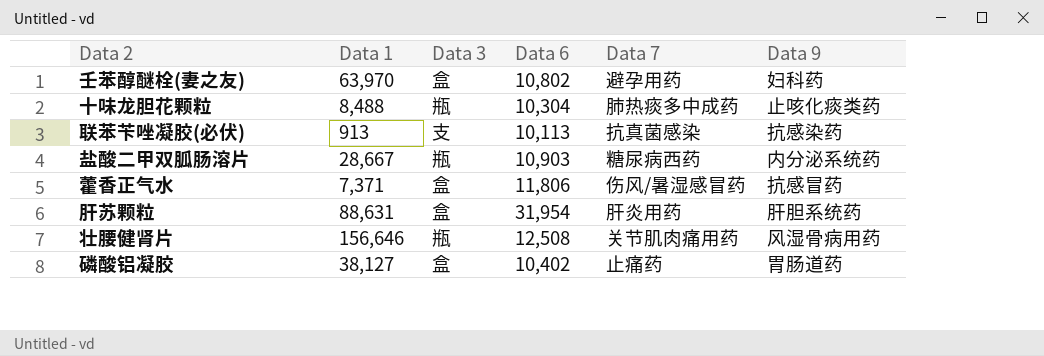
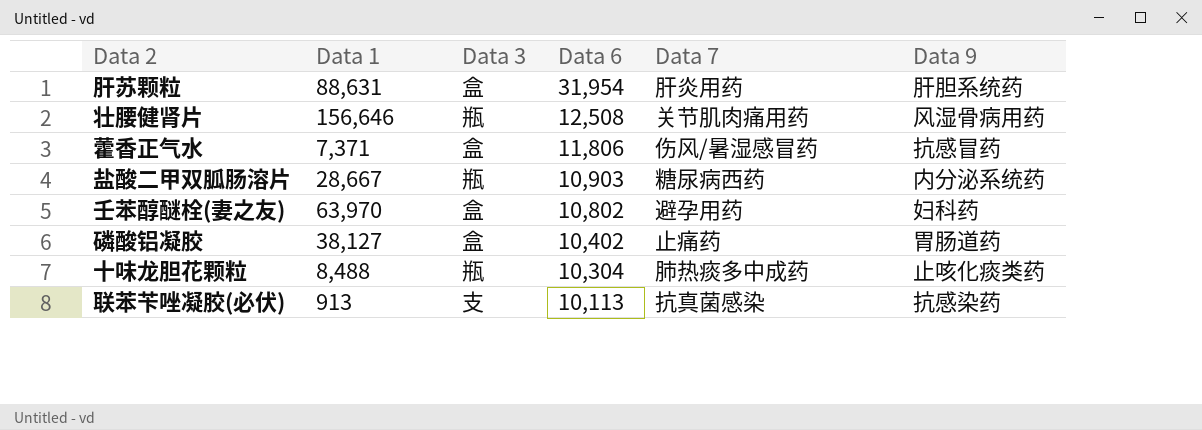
row order: none -> Data 6 descending

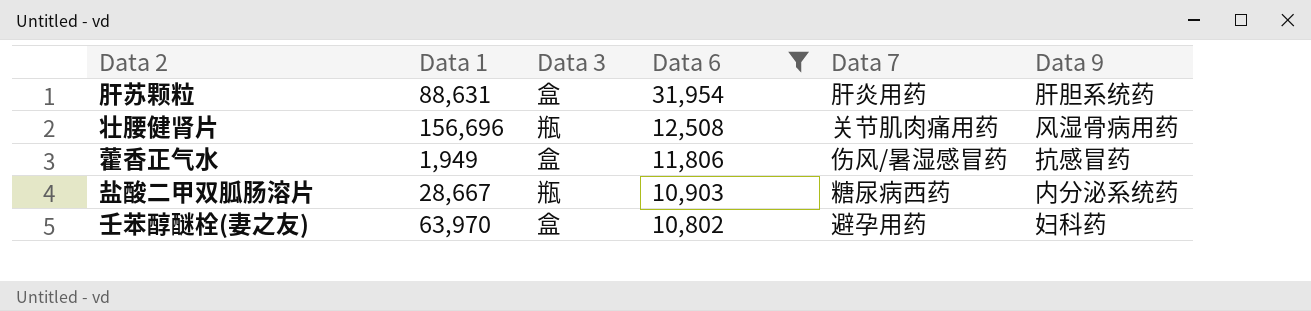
filter: none -> Data 6 >= 10,802
壮腰健肾片 | Data 1: 156,646 -> 156,696
藿香正气水 | Data 1: 7,371 -> 1,949

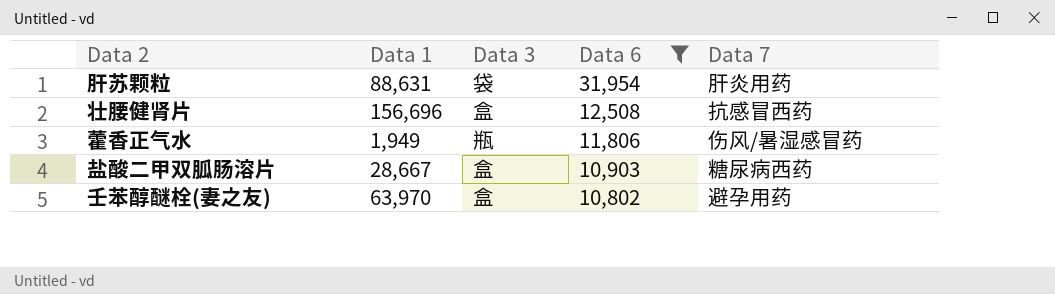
column Data 9 | position: 6 -> none
肝苏颗粒 | Data 3: 盒 -> 袋
壮腰健肾片 | Data 3: 瓶 -> 盒
壮腰健肾片 | Data 7: 关节肌肉痛用药 -> 抗感冒西药
藿香正气水 | Data 3: 盒 -> 瓶
盐酸二甲双胍肠溶片 | Data 3: 瓶 -> 盒

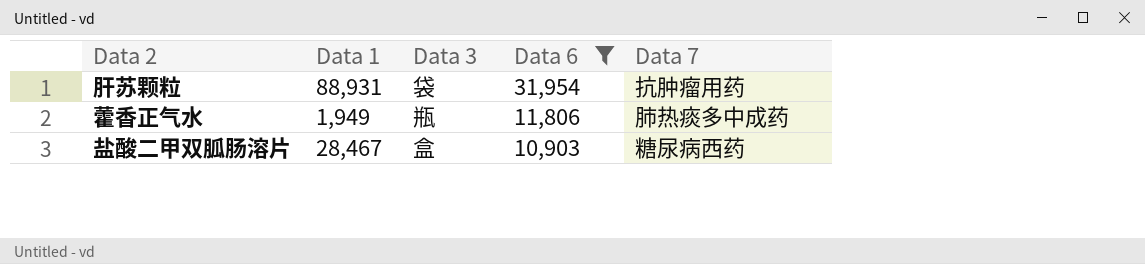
row 壮腰健肾片: 156,696 | 盒 | 12,508 | 抗感冒西药 -> none
row 壬苯醇醚栓(妻之友): 63,970 | 盒 | 10,802 | 避孕用药 -> none
肝苏颗粒 | Data 1: 88,631 -> 88,931
肝苏颗粒 | Data 7: 肝炎用药 -> 抗肿瘤用药
藿香正气水 | Data 7: 伤风/暑湿感冒药 -> 肺热痰多中成药
盐酸二甲双胍肠溶片 | Data 1: 28,667 -> 28,467

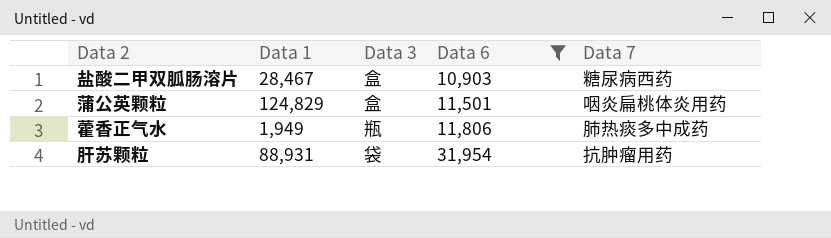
row order: Data 6 descending -> Data 6 ascending
row 蒲公英颗粒: none -> 124,829 | 盒 | 11,501 | 咽炎扁桃体炎用药

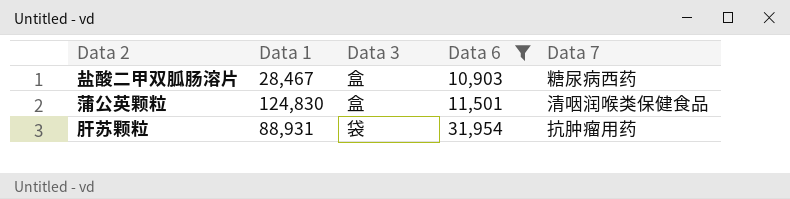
row 藿香正气水: 1,949 | 瓶 | 11,806 | 肺热痰多中成药 -> none
蒲公英颗粒 | Data 1: 124,829 -> 124,830
蒲公英颗粒 | Data 7: 咽炎扁桃体炎用药 -> 清咽润喉类保健食品

